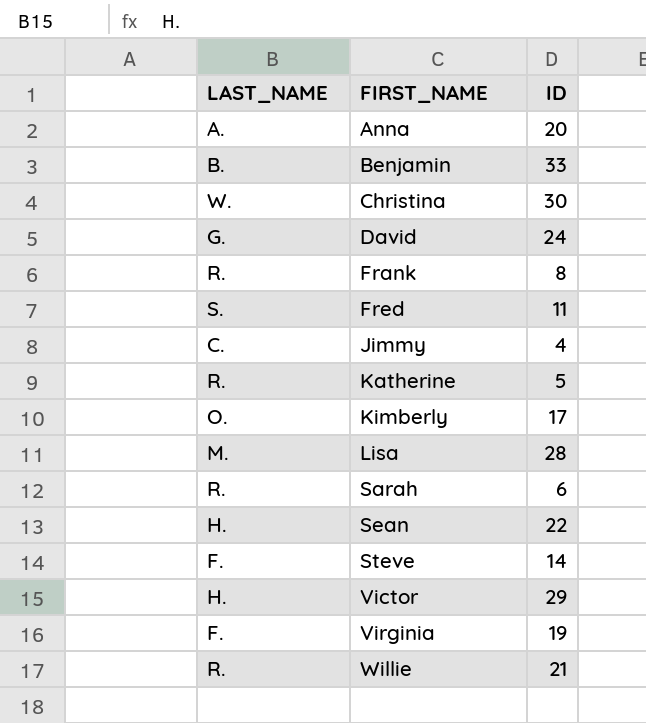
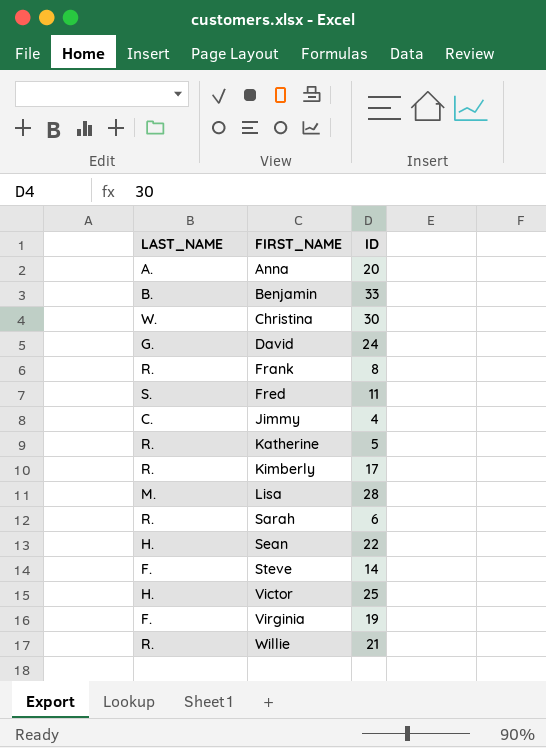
Kimberly | LAST_NAME: O. -> R.
Victor | ID: 29 -> 25

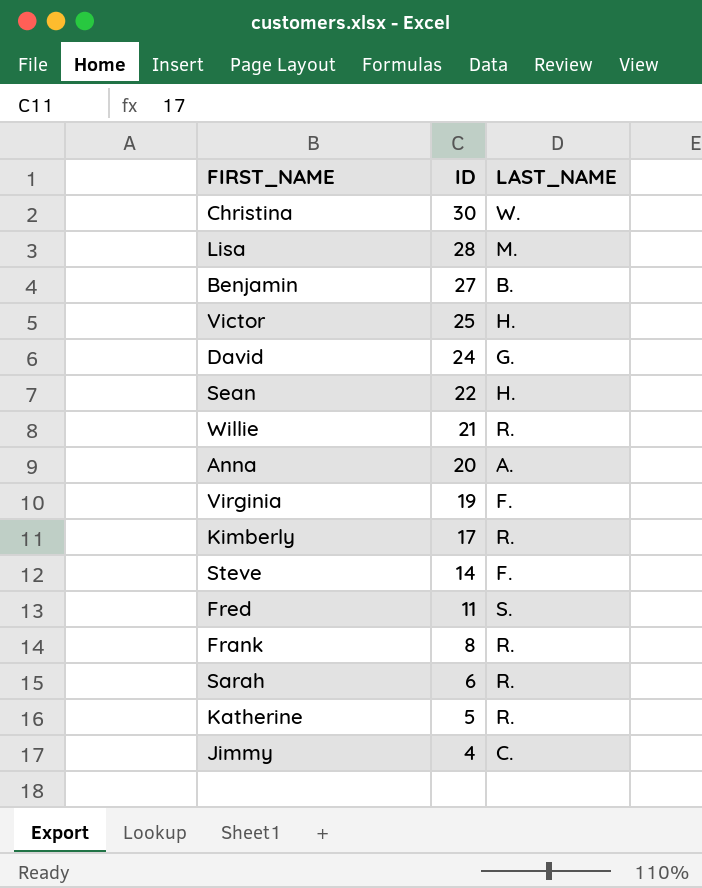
row order: FIRST_NAME ascending -> ID descending
column LAST_NAME | position: 1 -> 3
Benjamin | ID: 33 -> 27

